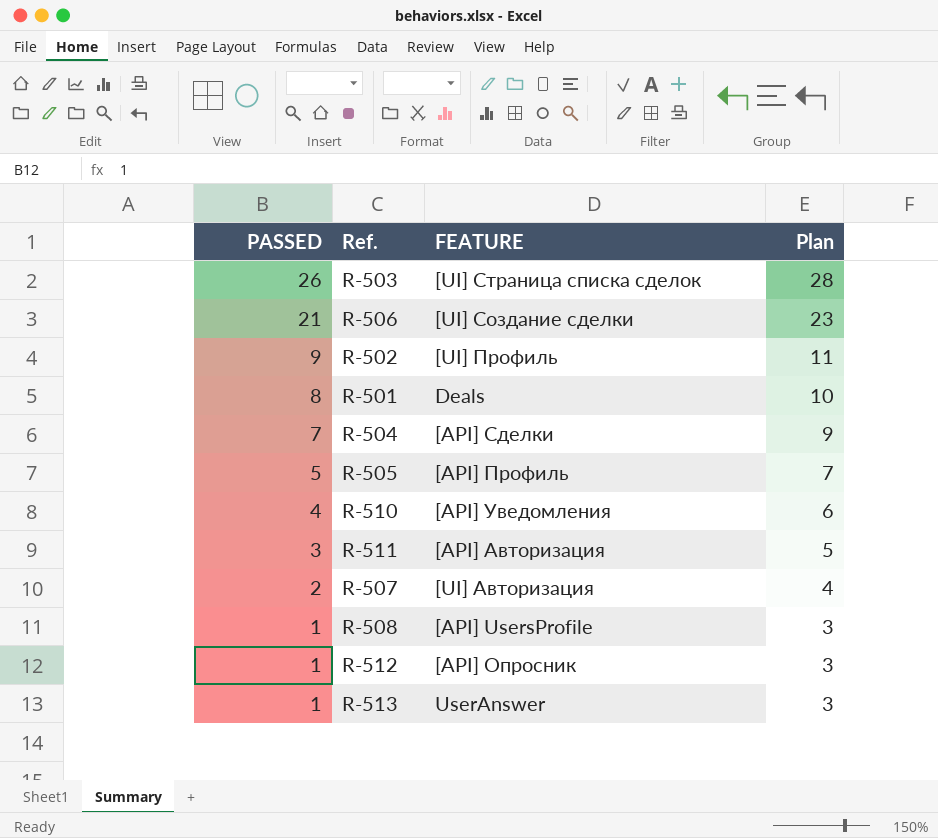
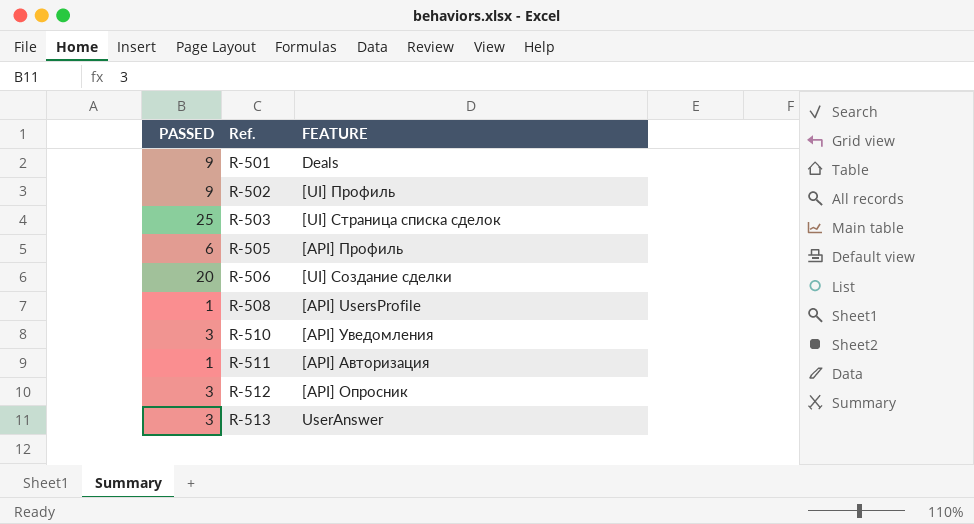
row order: PASSED descending -> Ref. ascending
column Plan | formula: [PASSED] + 2 -> none
row R-504: 7 | [API] Сделки | 9 -> none
row R-507: 2 | [UI] Авторизация | 4 -> none
R-501 | PASSED: 8 -> 9
R-503 | PASSED: 26 -> 25
R-505 | PASSED: 5 -> 6
R-506 | PASSED: 21 -> 20
R-510 | PASSED: 4 -> 3
R-511 | PASSED: 3 -> 1
R-512 | PASSED: 1 -> 3
R-513 | PASSED: 1 -> 3

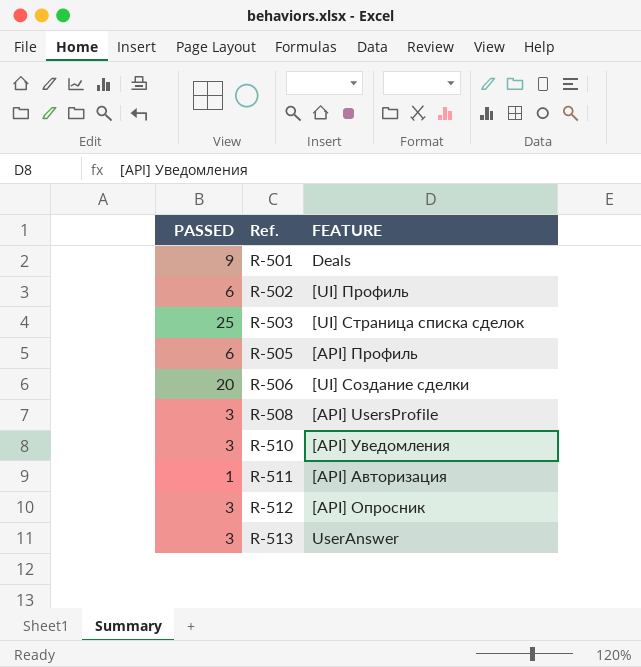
R-502 | PASSED: 9 -> 6
R-508 | PASSED: 1 -> 3

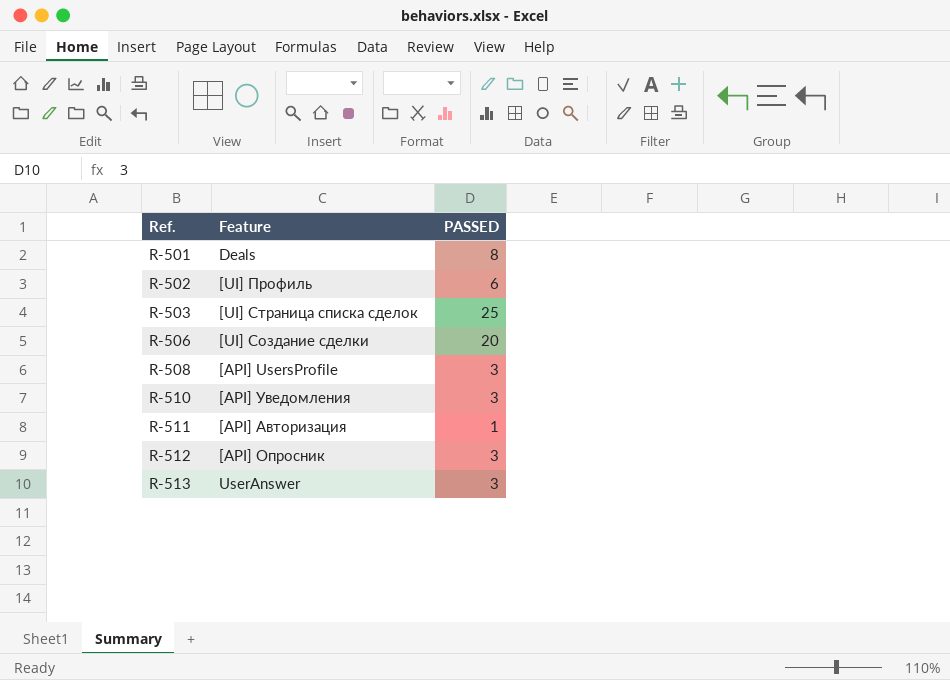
column name: FEATURE -> Feature
column PASSED | position: 1 -> 3
row R-505: 6 | [API] Профиль -> none
R-501 | PASSED: 9 -> 8

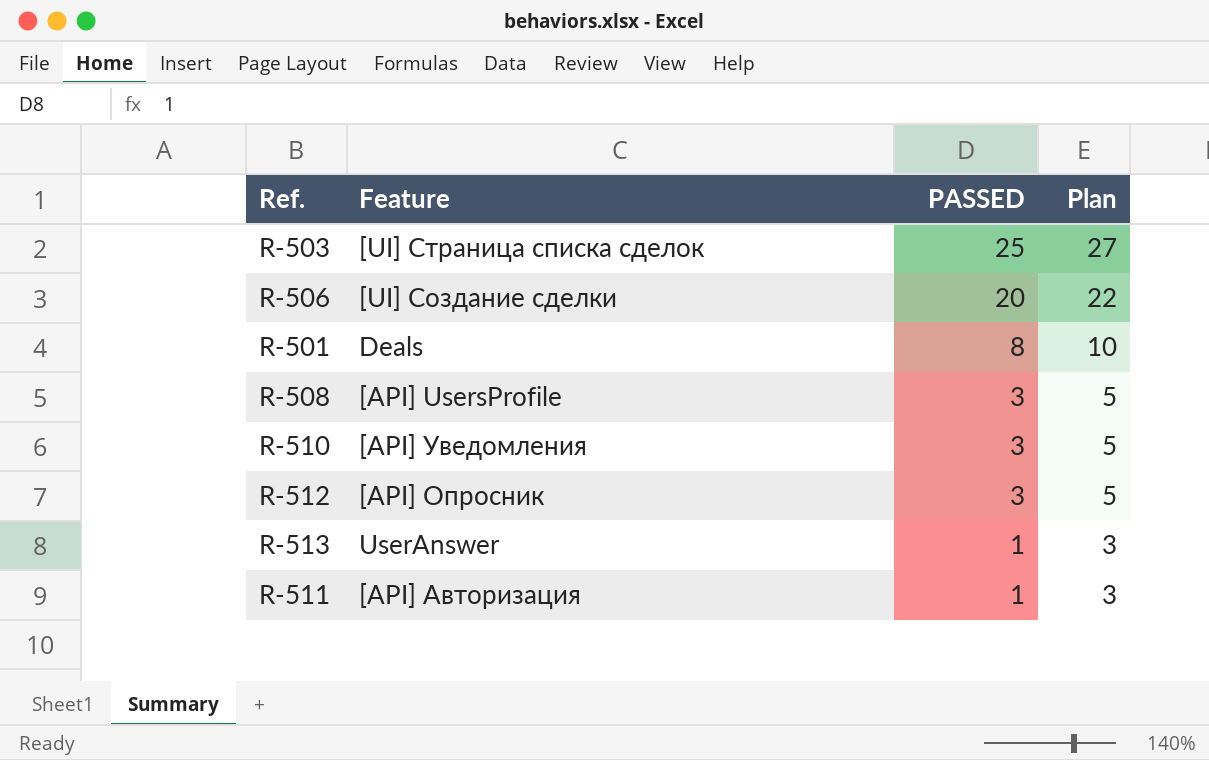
row order: Ref. ascending -> PASSED descending
column Plan | formula: none -> [PASSED] + 2
row R-502: [UI] Профиль | 6 -> none
R-513 | PASSED: 3 -> 1

